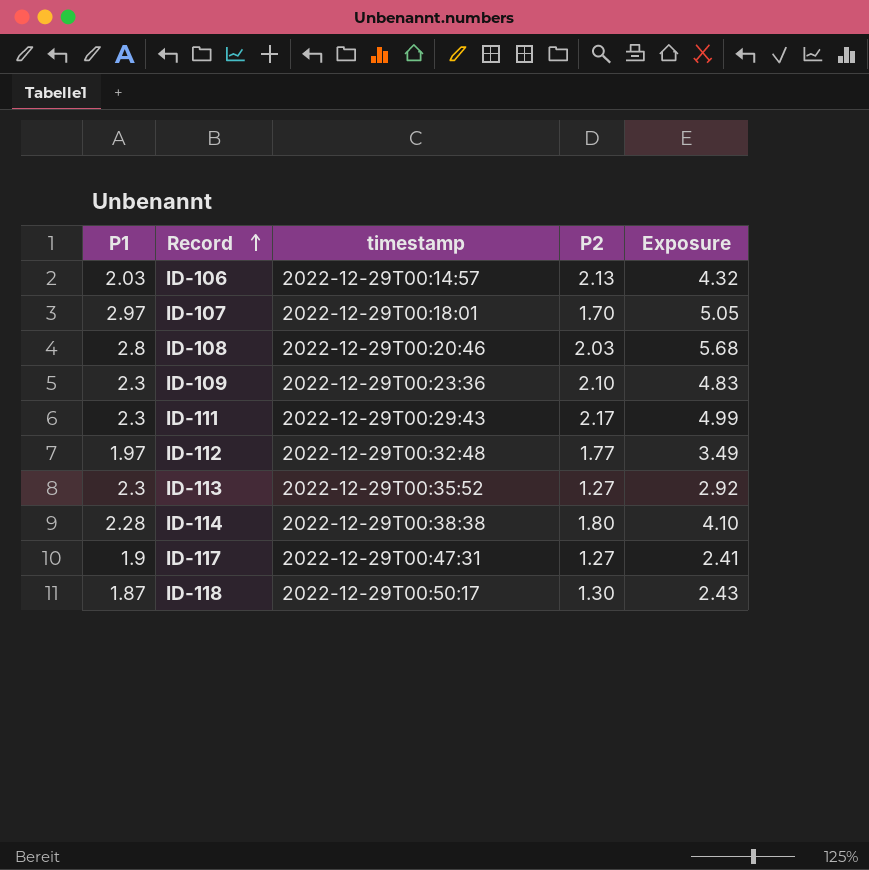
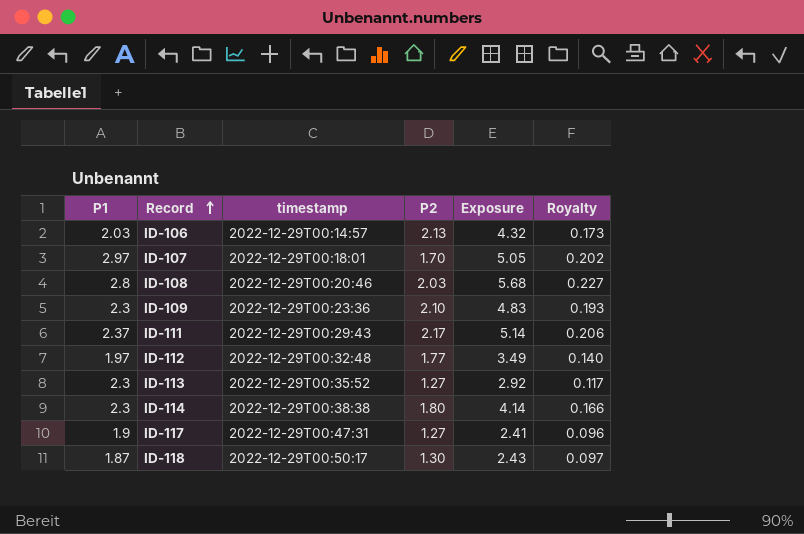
column Royalty | formula: none -> [Exposure] * 0.04
ID-111 | P1: 2.3 -> 2.37
ID-111 | Exposure: 4.99 -> 5.14
ID-114 | P1: 2.28 -> 2.3
ID-114 | Exposure: 4.10 -> 4.14

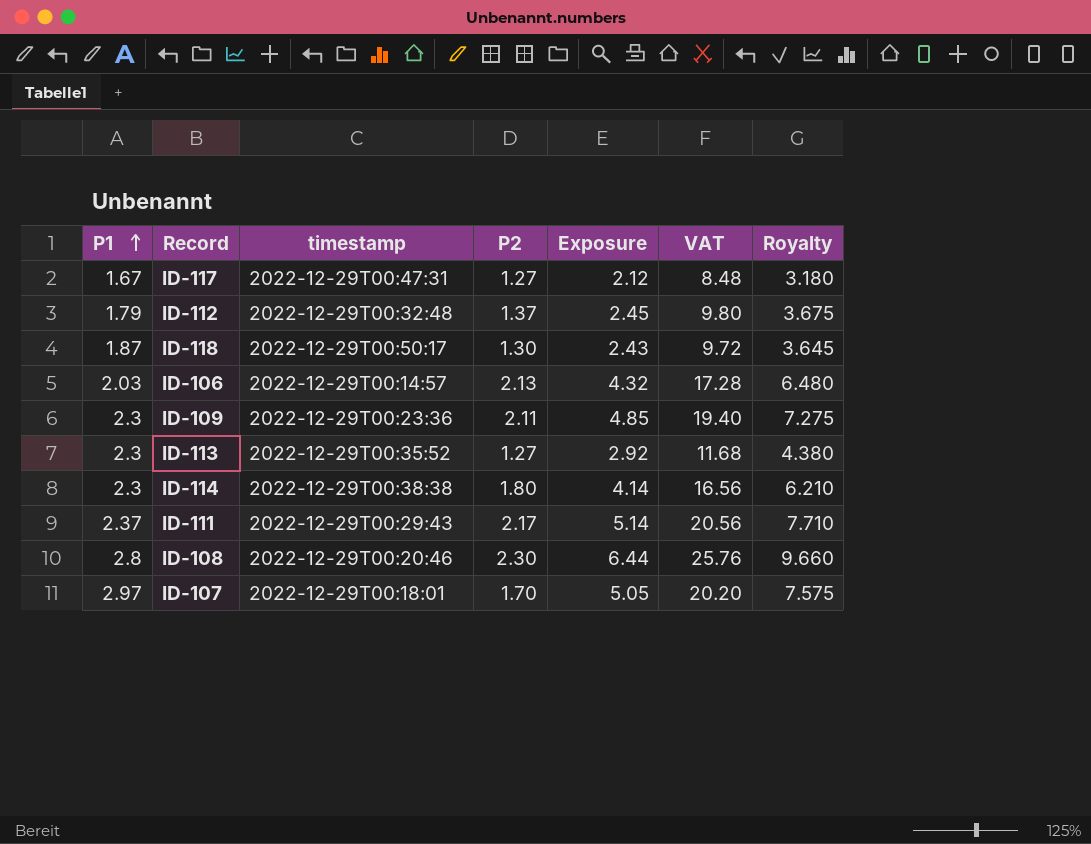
row order: Record ascending -> P1 ascending
column VAT | formula: none -> [Exposure] * 4
column Royalty | formula: [Exposure] * 0.04 -> [Exposure] * 1.5
ID-117 | P1: 1.9 -> 1.67
ID-117 | Exposure: 2.41 -> 2.12
ID-112 | P1: 1.97 -> 1.79
ID-112 | P2: 1.77 -> 1.37
ID-112 | Exposure: 3.49 -> 2.45
ID-109 | P2: 2.10 -> 2.11
ID-109 | Exposure: 4.83 -> 4.85
ID-108 | P2: 2.03 -> 2.30
ID-108 | Exposure: 5.68 -> 6.44

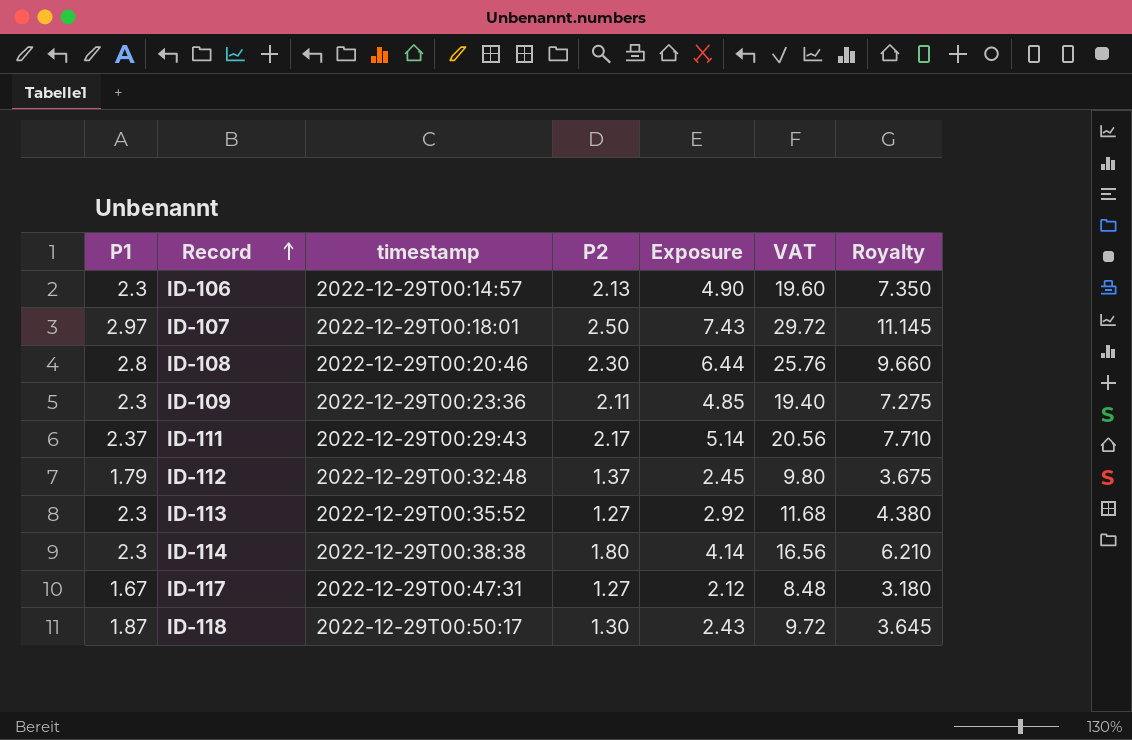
row order: P1 ascending -> Record ascending
ID-106 | P1: 2.03 -> 2.3
ID-106 | Exposure: 4.32 -> 4.90
ID-106 | VAT: 17.28 -> 19.60
ID-106 | Royalty: 6.480 -> 7.350
ID-107 | P2: 1.70 -> 2.50
ID-107 | Exposure: 5.05 -> 7.43
ID-107 | VAT: 20.20 -> 29.72
ID-107 | Royalty: 7.575 -> 11.145

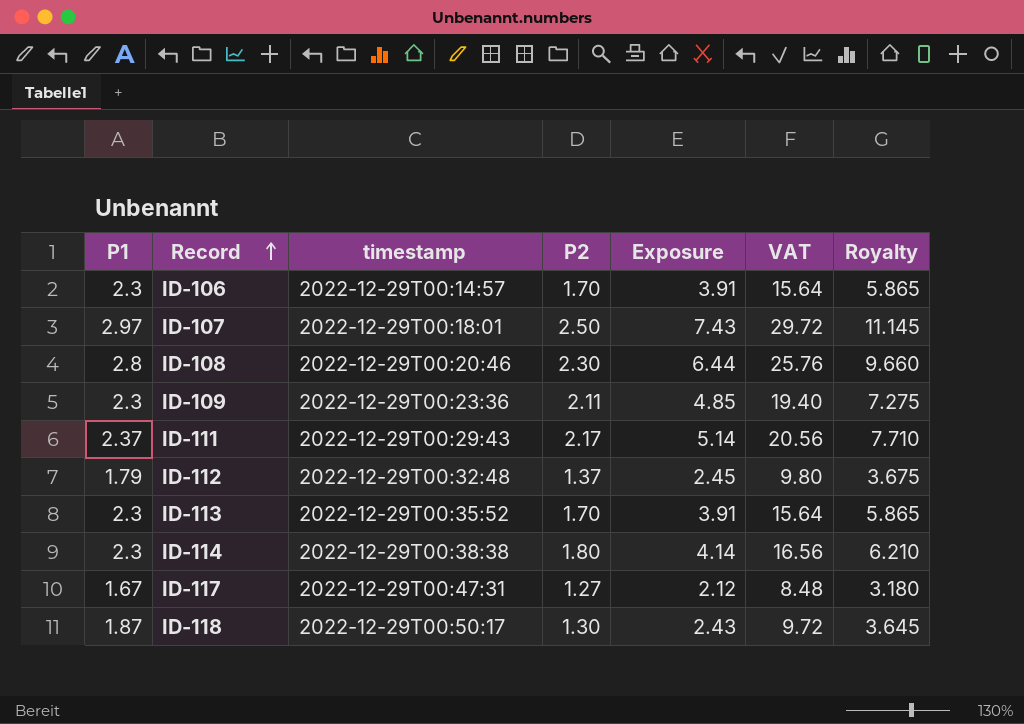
ID-106 | P2: 2.13 -> 1.70
ID-106 | Exposure: 4.90 -> 3.91
ID-106 | VAT: 19.60 -> 15.64
ID-106 | Royalty: 7.350 -> 5.865
ID-113 | P2: 1.27 -> 1.70
ID-113 | Exposure: 2.92 -> 3.91
ID-113 | VAT: 11.68 -> 15.64
ID-113 | Royalty: 4.380 -> 5.865

